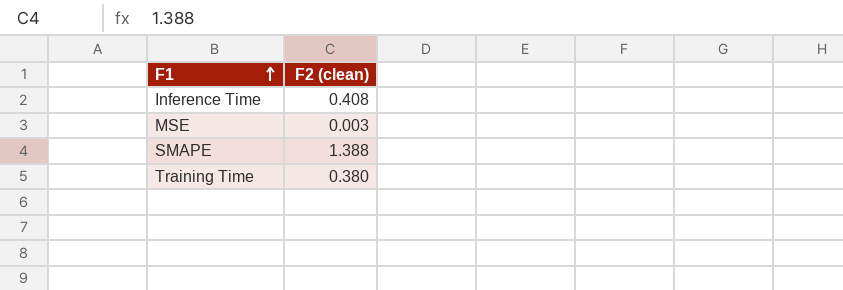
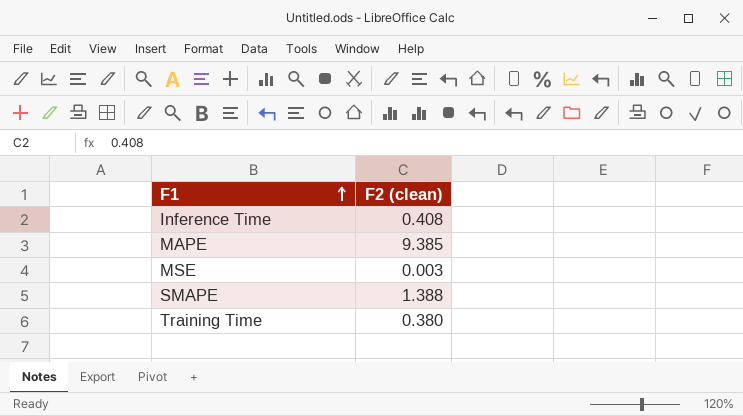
row MAPE: none -> 9.385

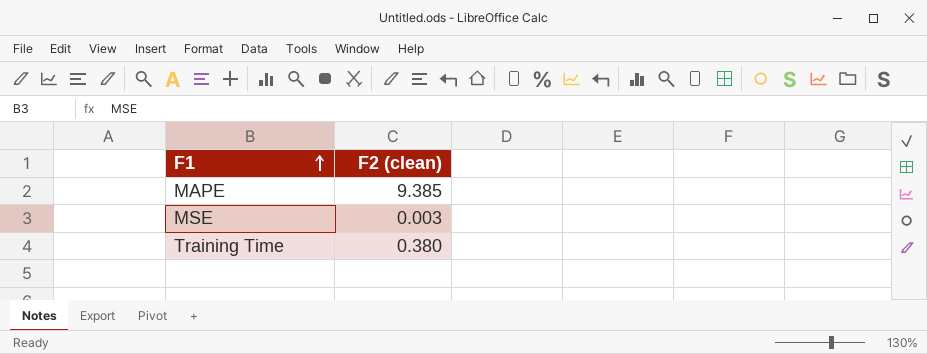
row Inference Time: 0.408 -> none
row SMAPE: 1.388 -> none

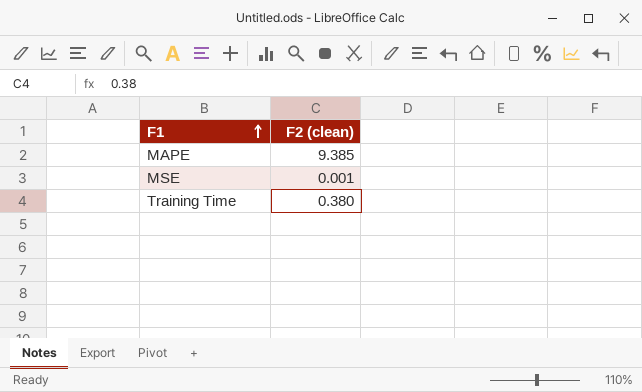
MSE | F2 (clean): 0.003 -> 0.001

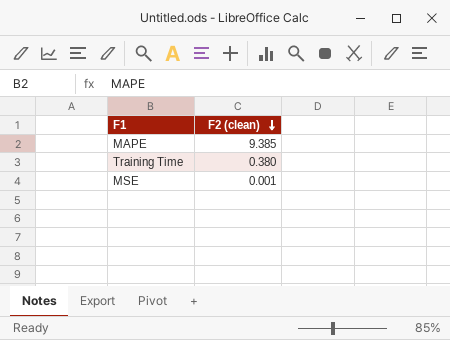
row order: F1 ascending -> F2 (clean) descending

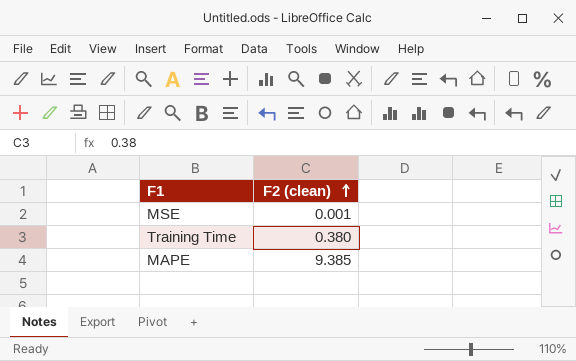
row order: F2 (clean) descending -> F2 (clean) ascending

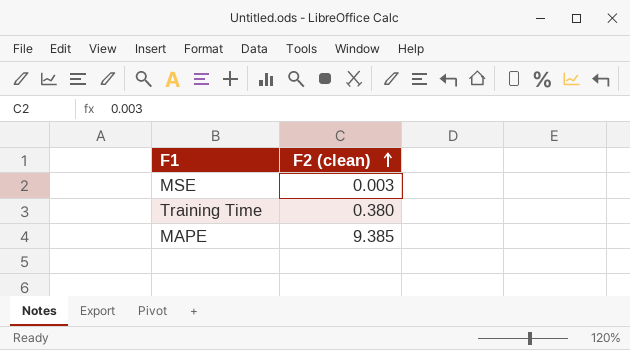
MSE | F2 (clean): 0.001 -> 0.003

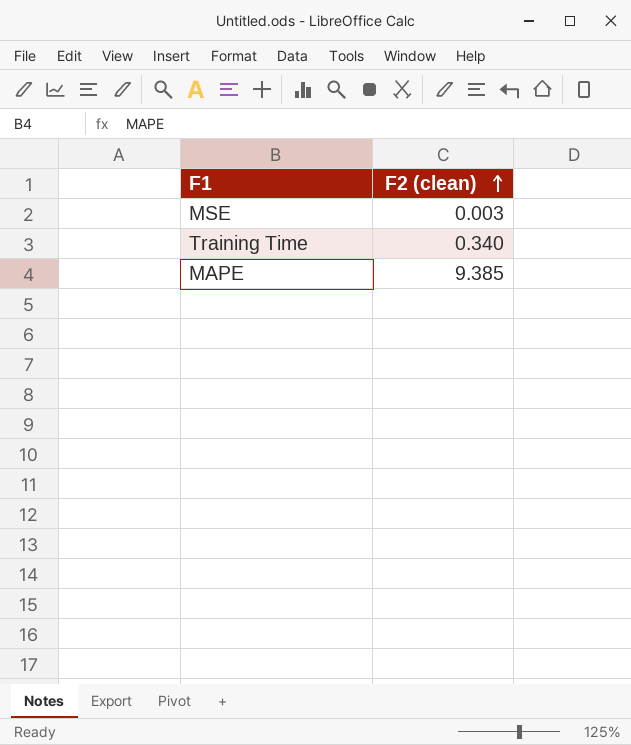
Training Time | F2 (clean): 0.380 -> 0.340

